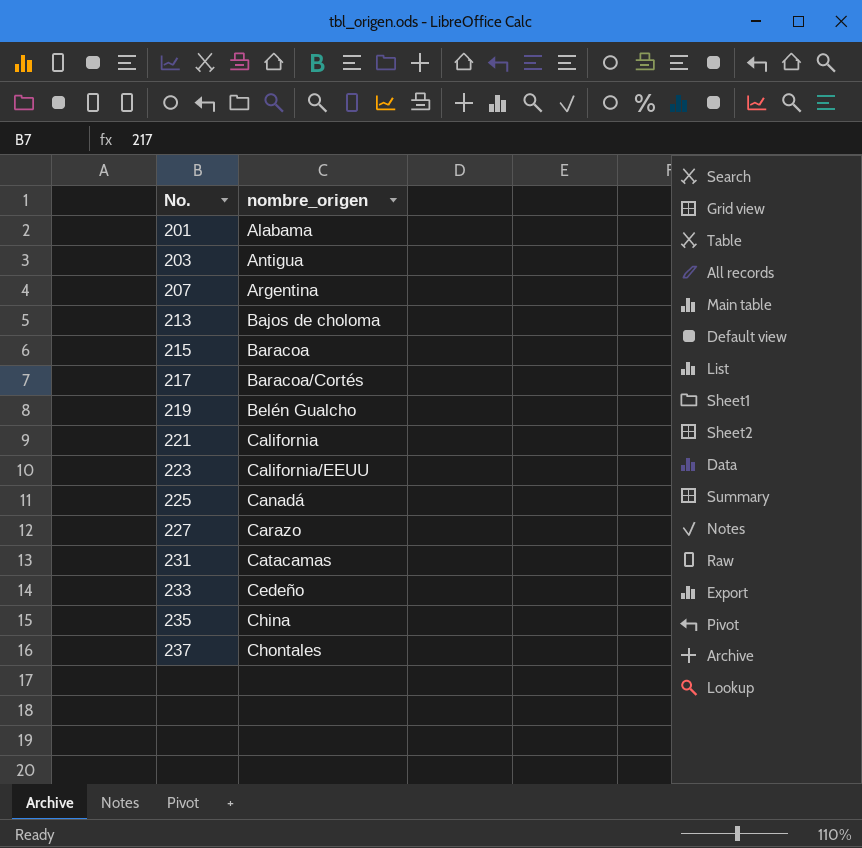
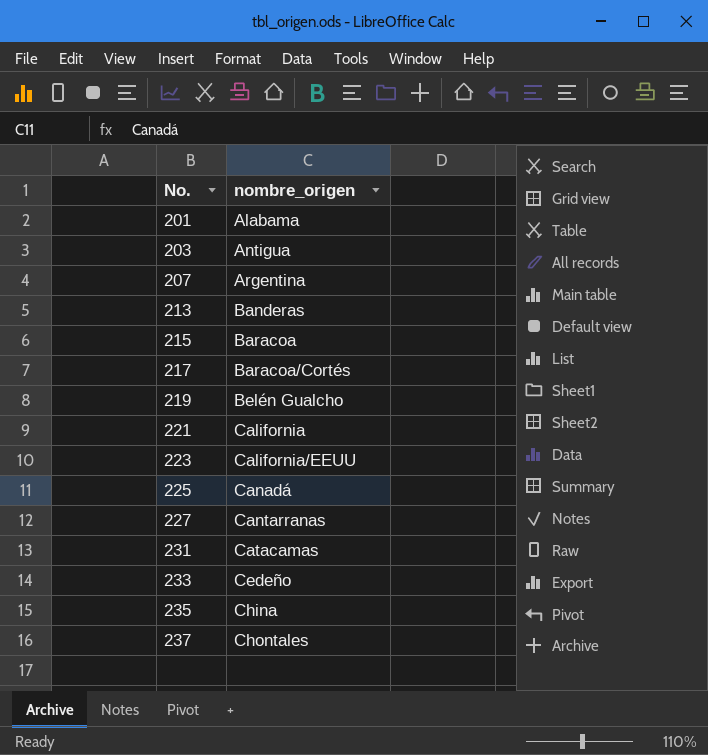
213 | nombre_origen: Bajos de choloma -> Banderas
227 | nombre_origen: Carazo -> Cantarranas

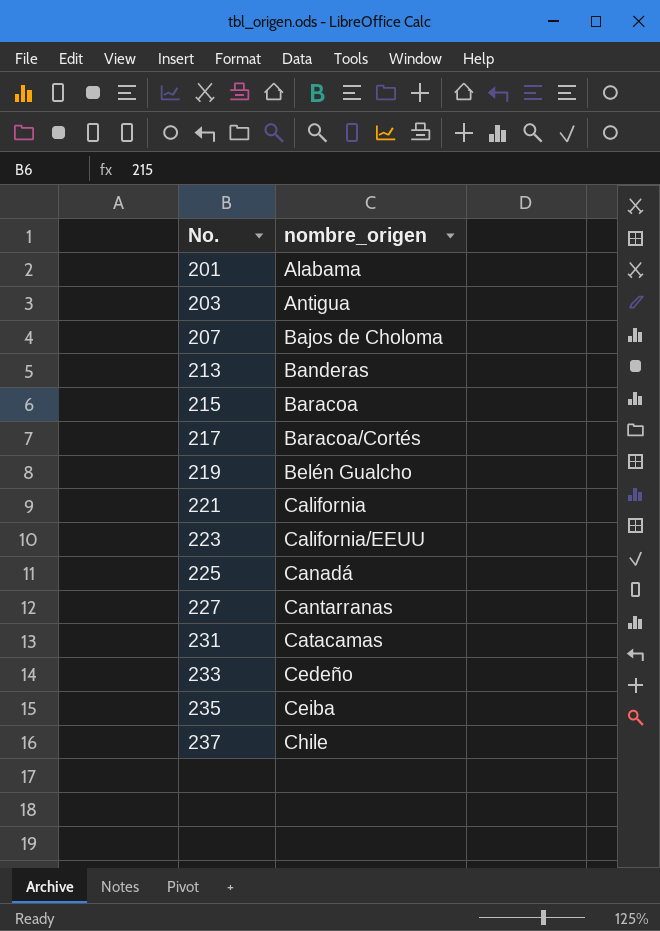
207 | nombre_origen: Argentina -> Bajos de Choloma
235 | nombre_origen: China -> Ceiba
237 | nombre_origen: Chontales -> Chile

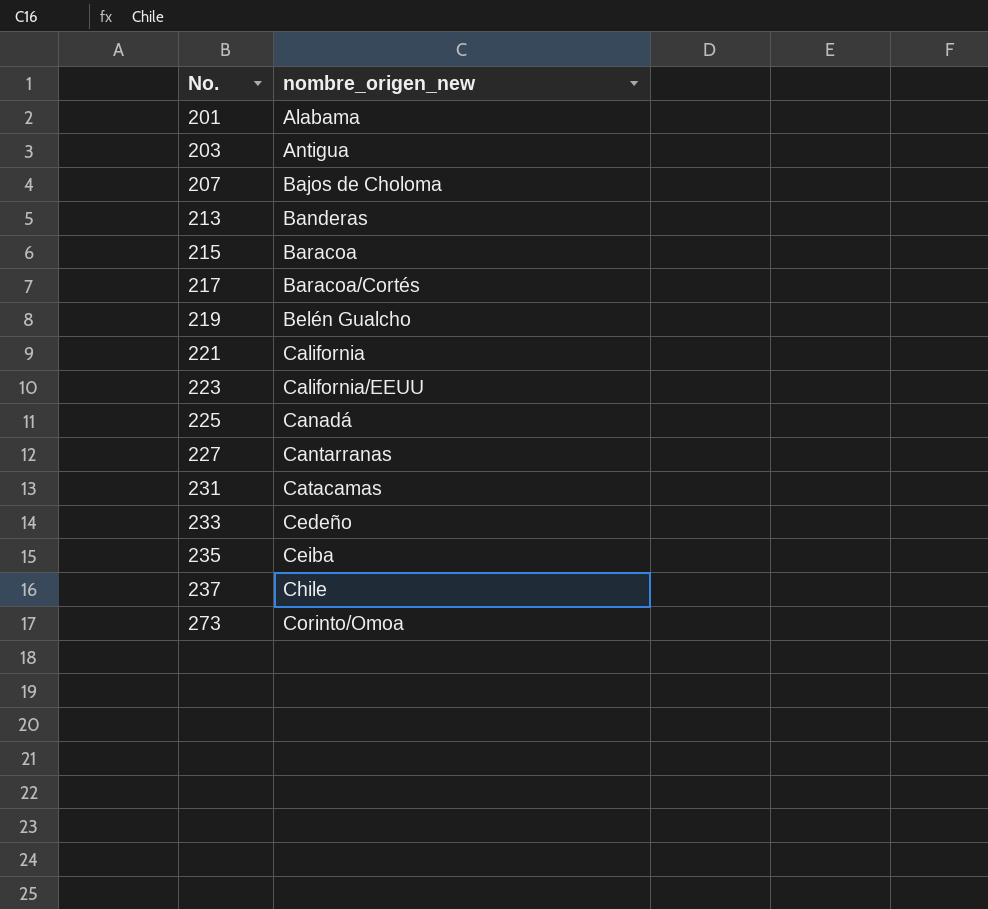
column name: nombre_origen -> nombre_origen_new
row 273: none -> Corinto/Omoa

